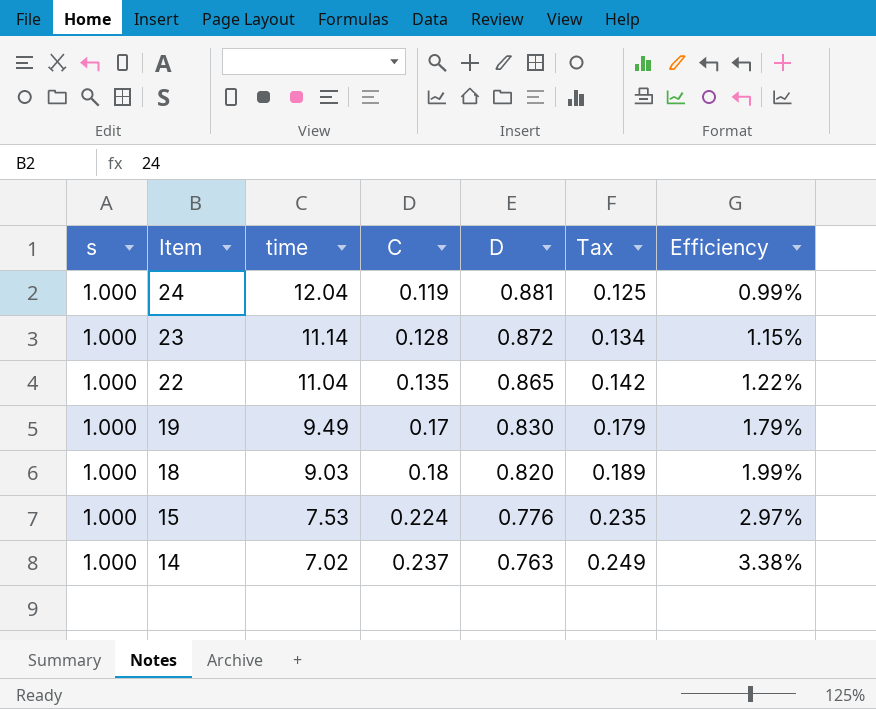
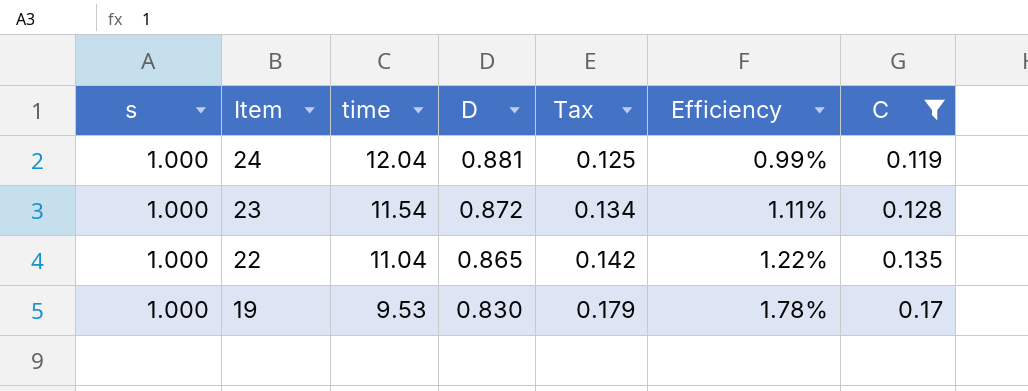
filter: none -> C <= 0.17
column C | position: 4 -> 7
23 | time: 11.14 -> 11.54
23 | Efficiency: 1.15% -> 1.11%
19 | time: 9.49 -> 9.53
19 | Efficiency: 1.79% -> 1.78%

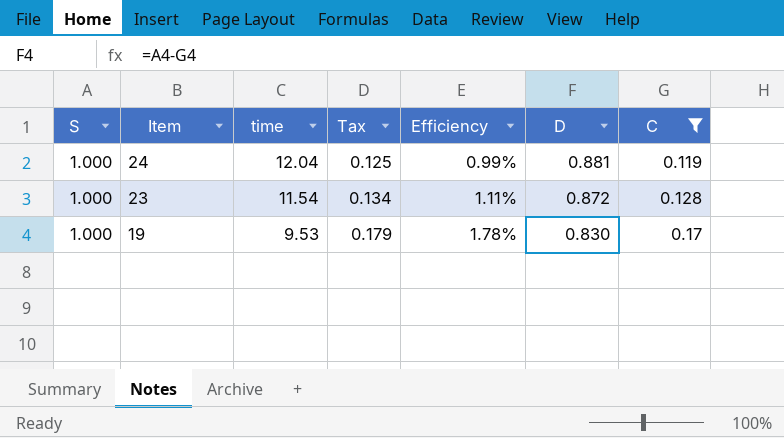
column name: s -> S
column D | position: 4 -> 6
row 22: 1.000 | 11.04 | 0.865 | 0.142 | 1.22% | 0.135 -> none

